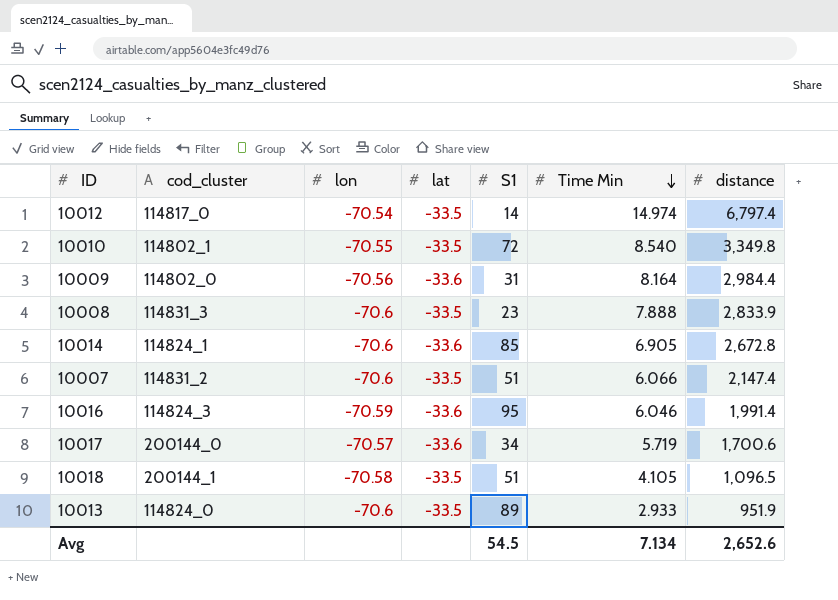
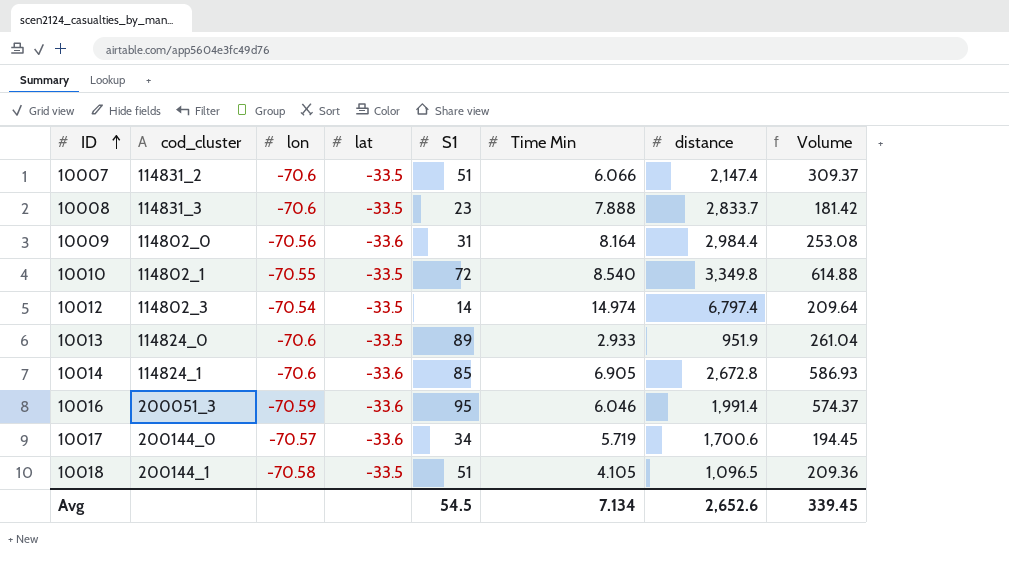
row order: Time Min descending -> ID ascending
column Volume | formula: none -> [S1] * [Time Min]
10008 | distance: 2,833.9 -> 2,833.7
10012 | cod_cluster: 114817_0 -> 114802_3
10016 | cod_cluster: 114824_3 -> 200051_3

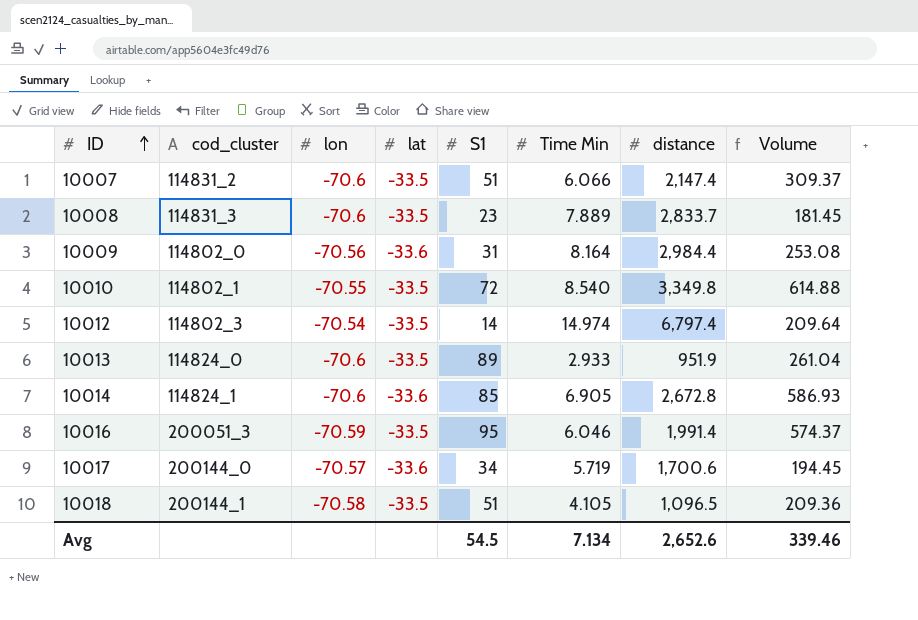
10008 | Time Min: 7.888 -> 7.889
10008 | Volume: 181.42 -> 181.45
10016 | lat: -33.6 -> -33.5
Avg | Volume: 339.45 -> 339.46

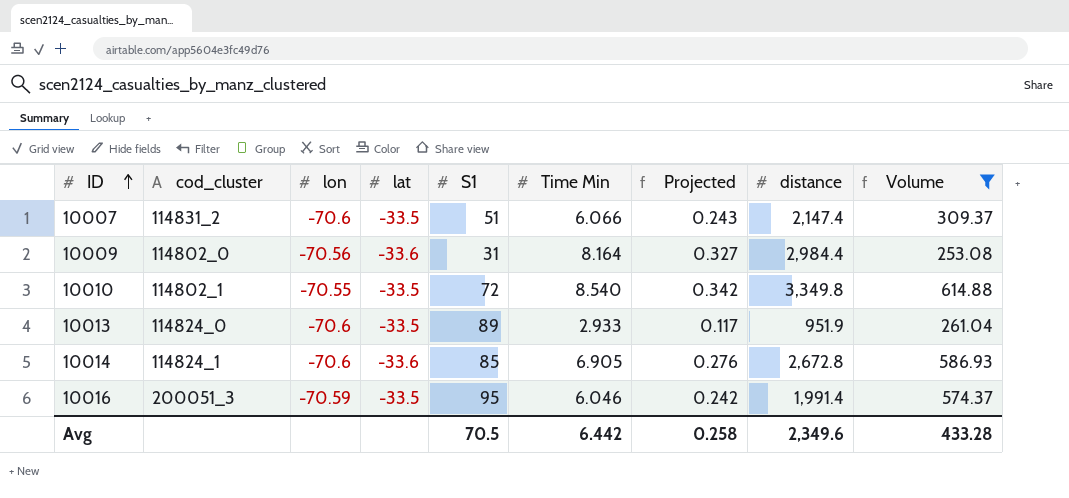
filter: none -> Volume >= 253.08
column Projected | formula: none -> [Time Min] * 0.04
Avg | S1: 54.5 -> 70.5
Avg | Time Min: 7.134 -> 6.442
Avg | distance: 2,652.6 -> 2,349.6
Avg | Volume: 339.46 -> 433.28

